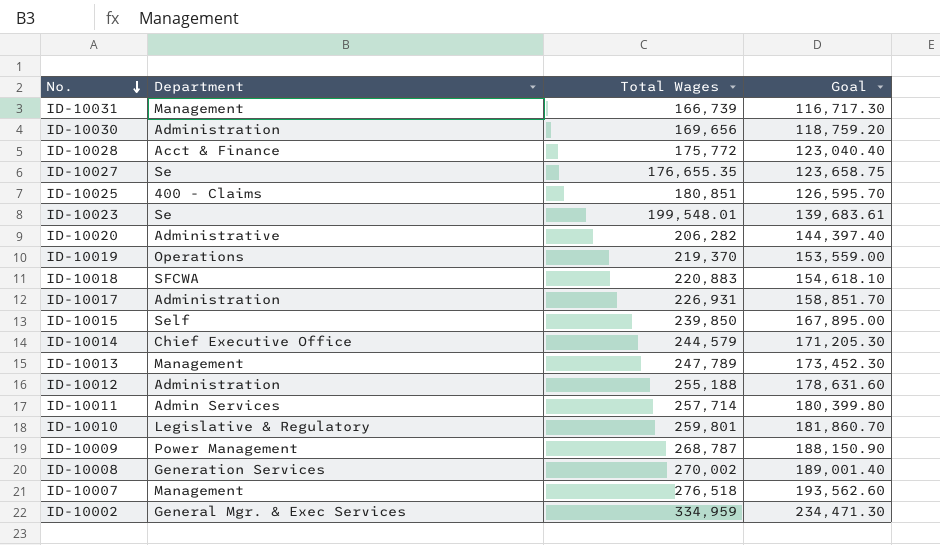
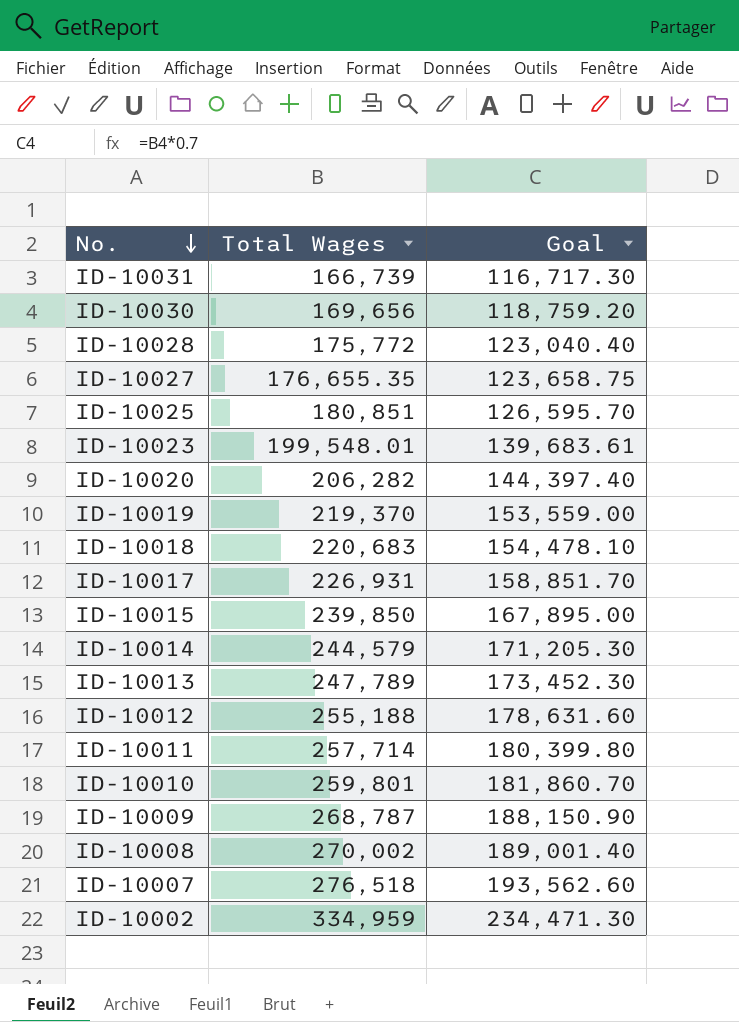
column Department | position: 2 -> none
ID-10018 | Total Wages: 220,883 -> 220,683
ID-10018 | Goal: 154,618.10 -> 154,478.10

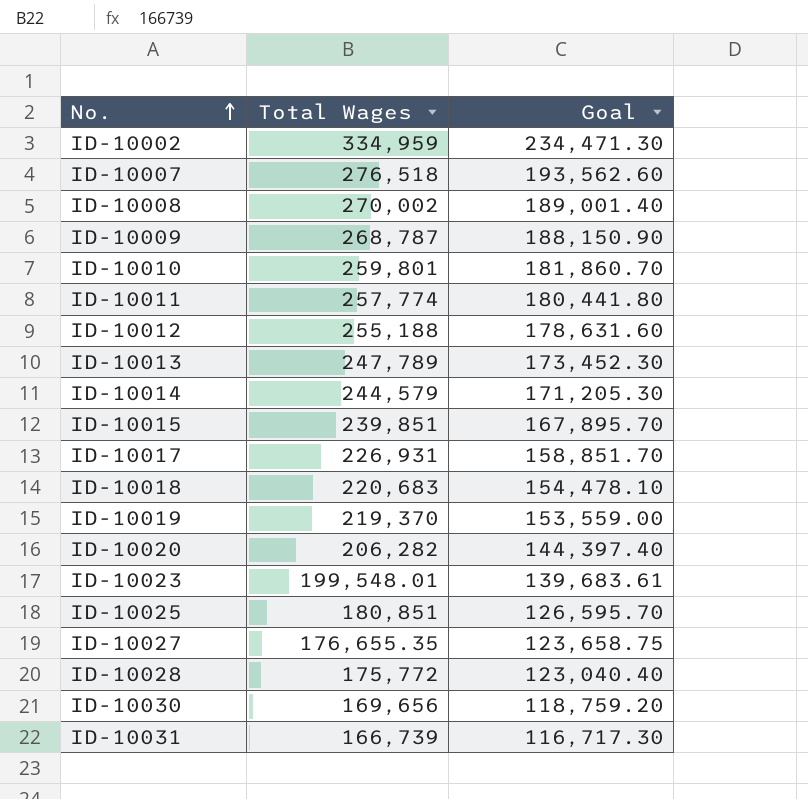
row order: No. descending -> No. ascending
ID-10011 | Total Wages: 257,714 -> 257,774
ID-10011 | Goal: 180,399.80 -> 180,441.80
ID-10015 | Total Wages: 239,850 -> 239,851
ID-10015 | Goal: 167,895.00 -> 167,895.70

